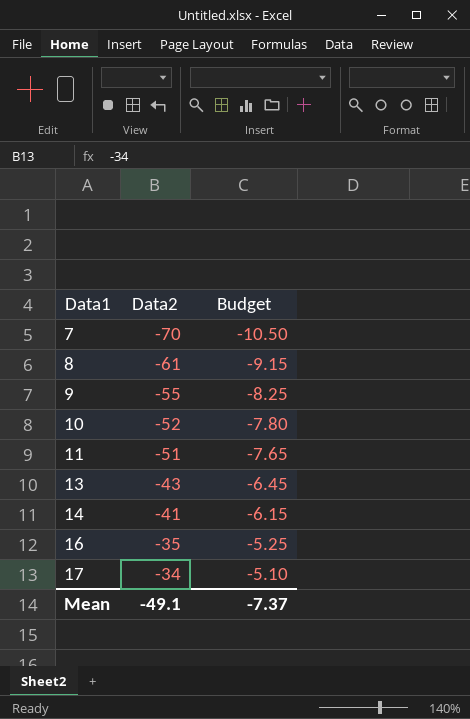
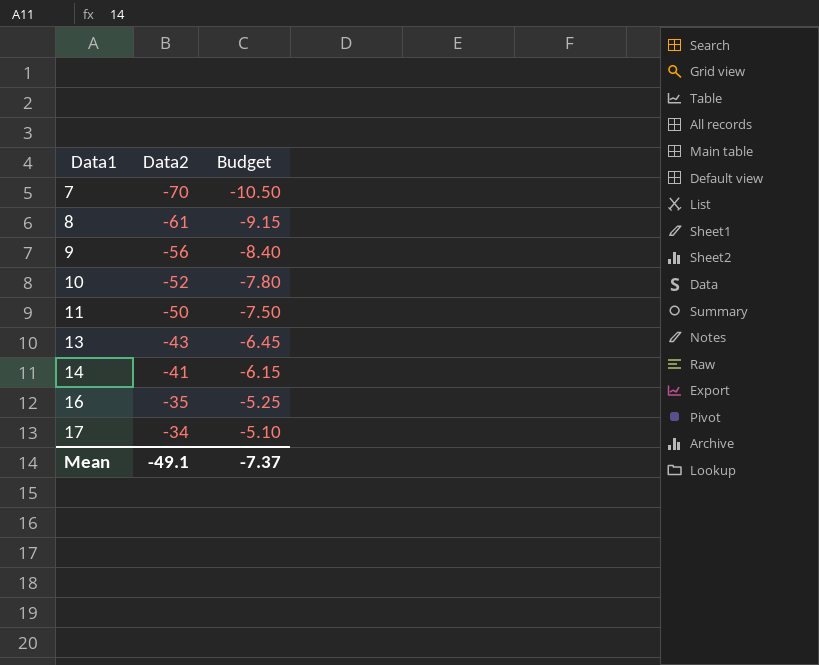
9 | Data2: -55 -> -56
9 | Budget: -8.25 -> -8.40
11 | Data2: -51 -> -50
11 | Budget: -7.65 -> -7.50

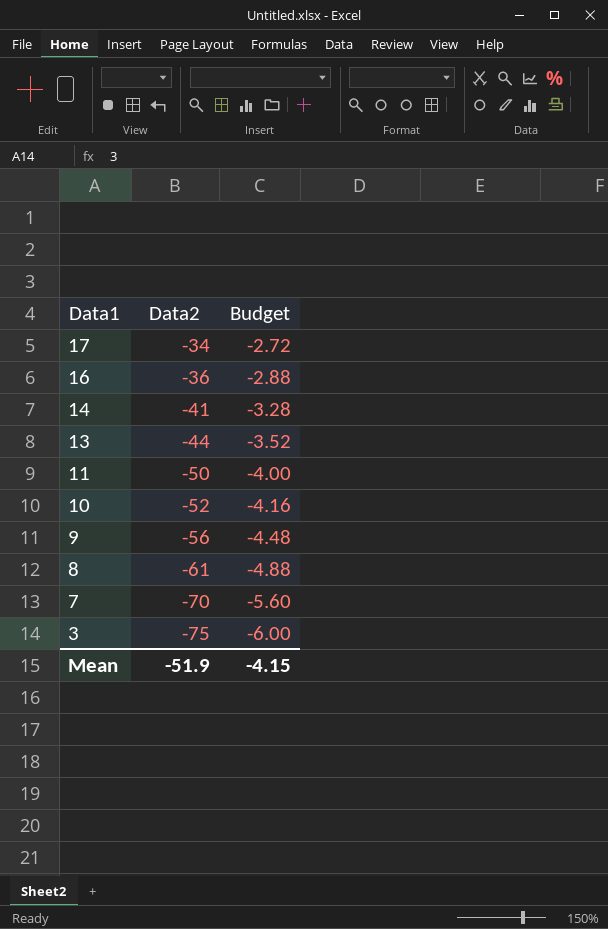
row order: Data1 ascending -> Data1 descending
column Budget | formula: [Data2] * 0.15 -> [Data2] * 0.08
16 | Data2: -35 -> -36
13 | Data2: -43 -> -44
row 3: none -> -75 | -6.00
Mean | Data2: -49.1 -> -51.9
Mean | Budget: -7.37 -> -4.15

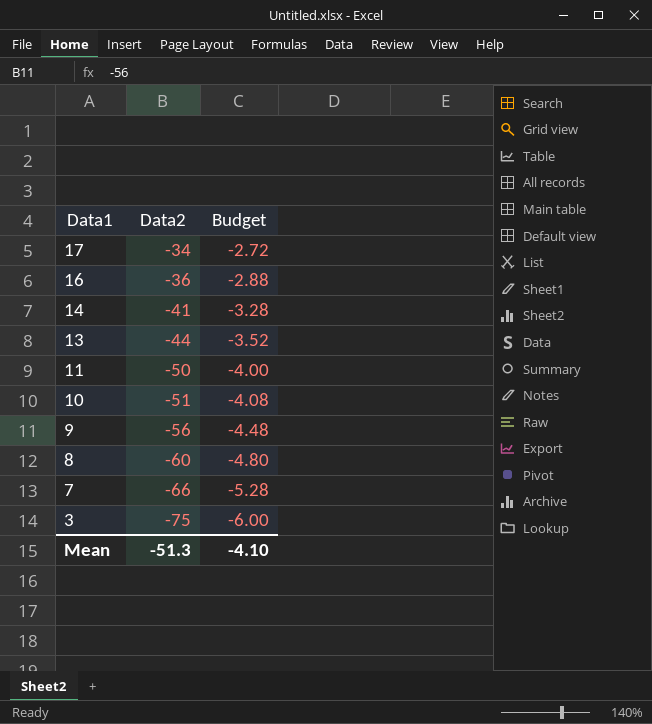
10 | Data2: -52 -> -51
10 | Budget: -4.16 -> -4.08
8 | Data2: -61 -> -60
8 | Budget: -4.88 -> -4.80
7 | Data2: -70 -> -66
7 | Budget: -5.60 -> -5.28
Mean | Data2: -51.9 -> -51.3
Mean | Budget: -4.15 -> -4.10

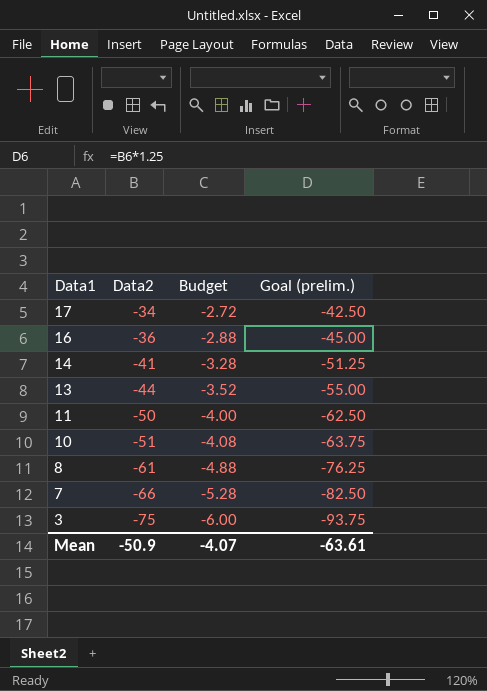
column Goal (prelim.) | formula: none -> [Data2] * 1.25
row 9: -56 | -4.48 -> none
8 | Data2: -60 -> -61
8 | Budget: -4.80 -> -4.88
Mean | Data2: -51.3 -> -50.9
Mean | Budget: -4.10 -> -4.07

